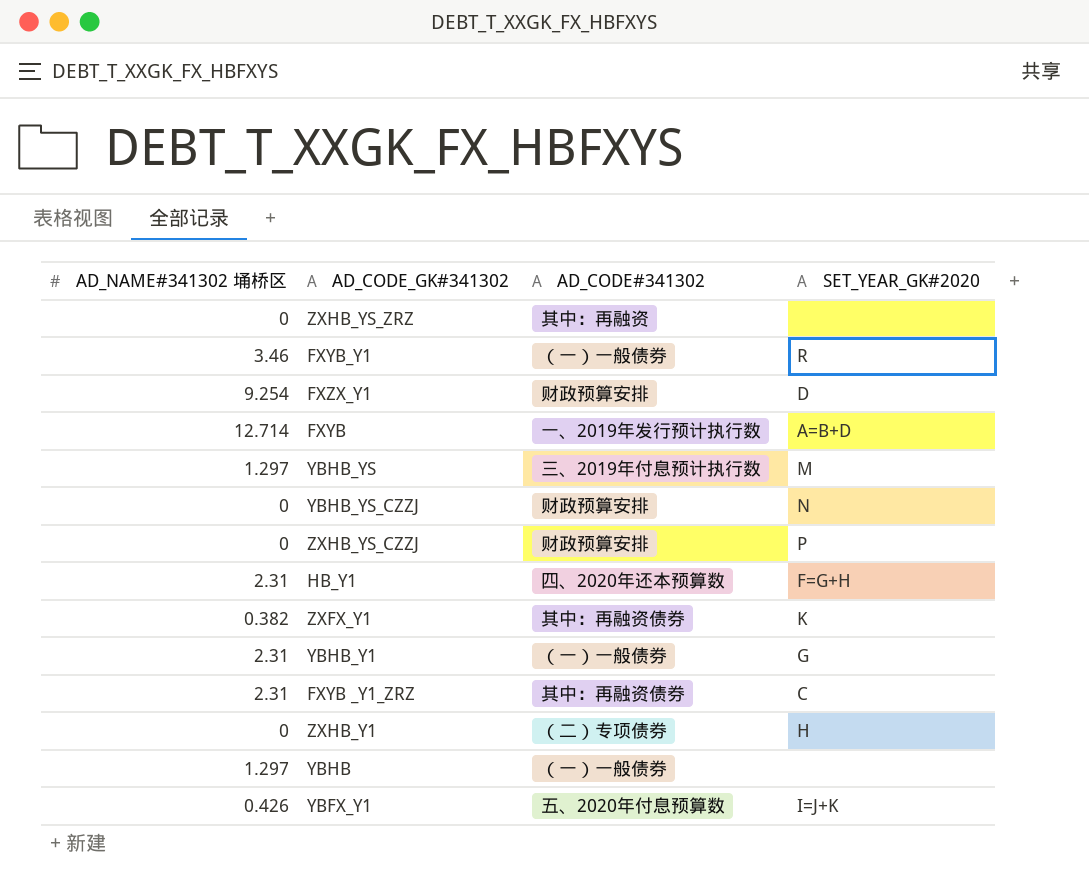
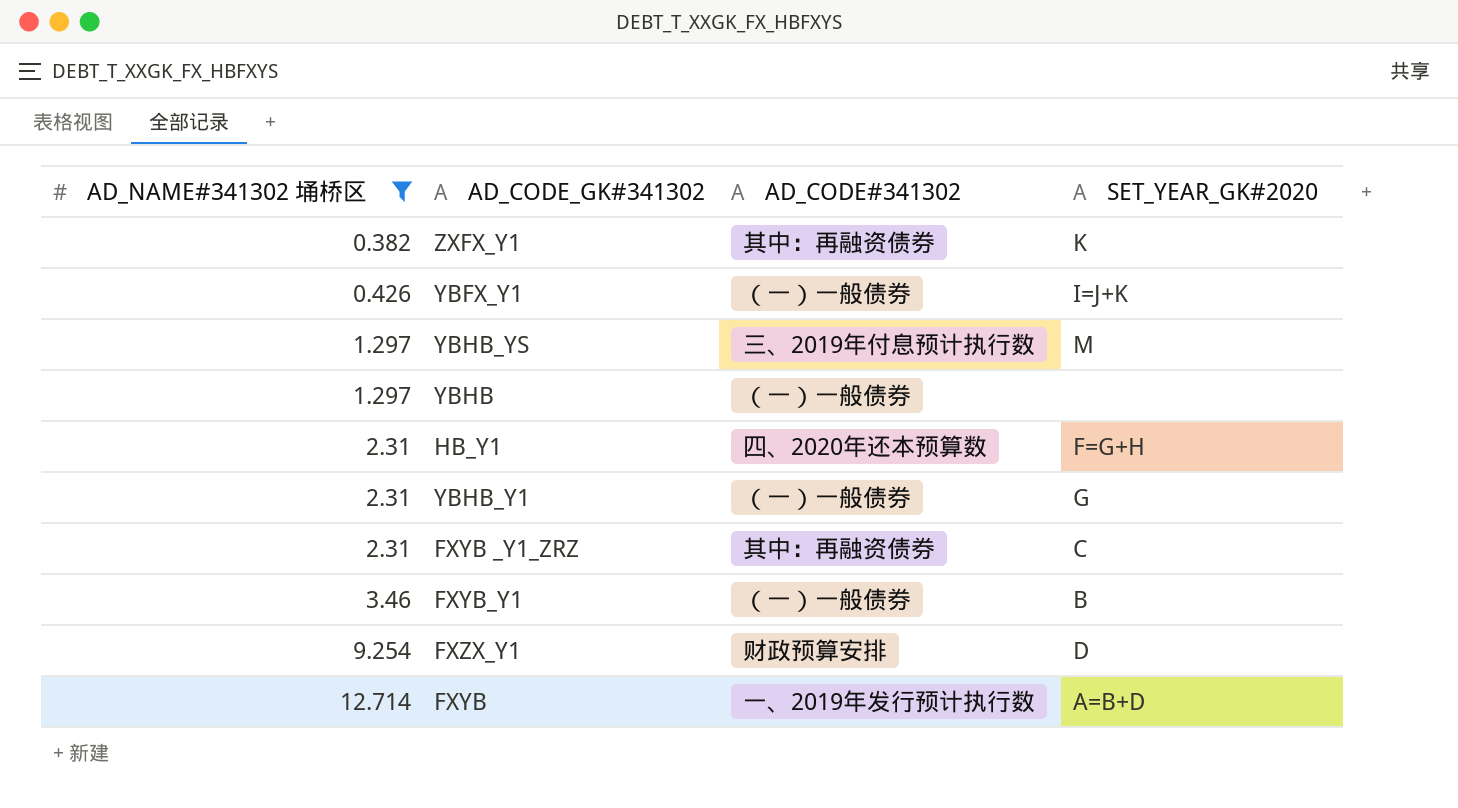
filter: none -> AD_NAME#341302 埇桥区 != 0
row order: none -> AD_NAME#341302 埇桥区 ascending
YBFX_Y1 | AD_CODE#341302: 五、2020年付息预算数 -> （一）一般债券
FXYB_Y1 | SET_YEAR_GK#2020: R -> B

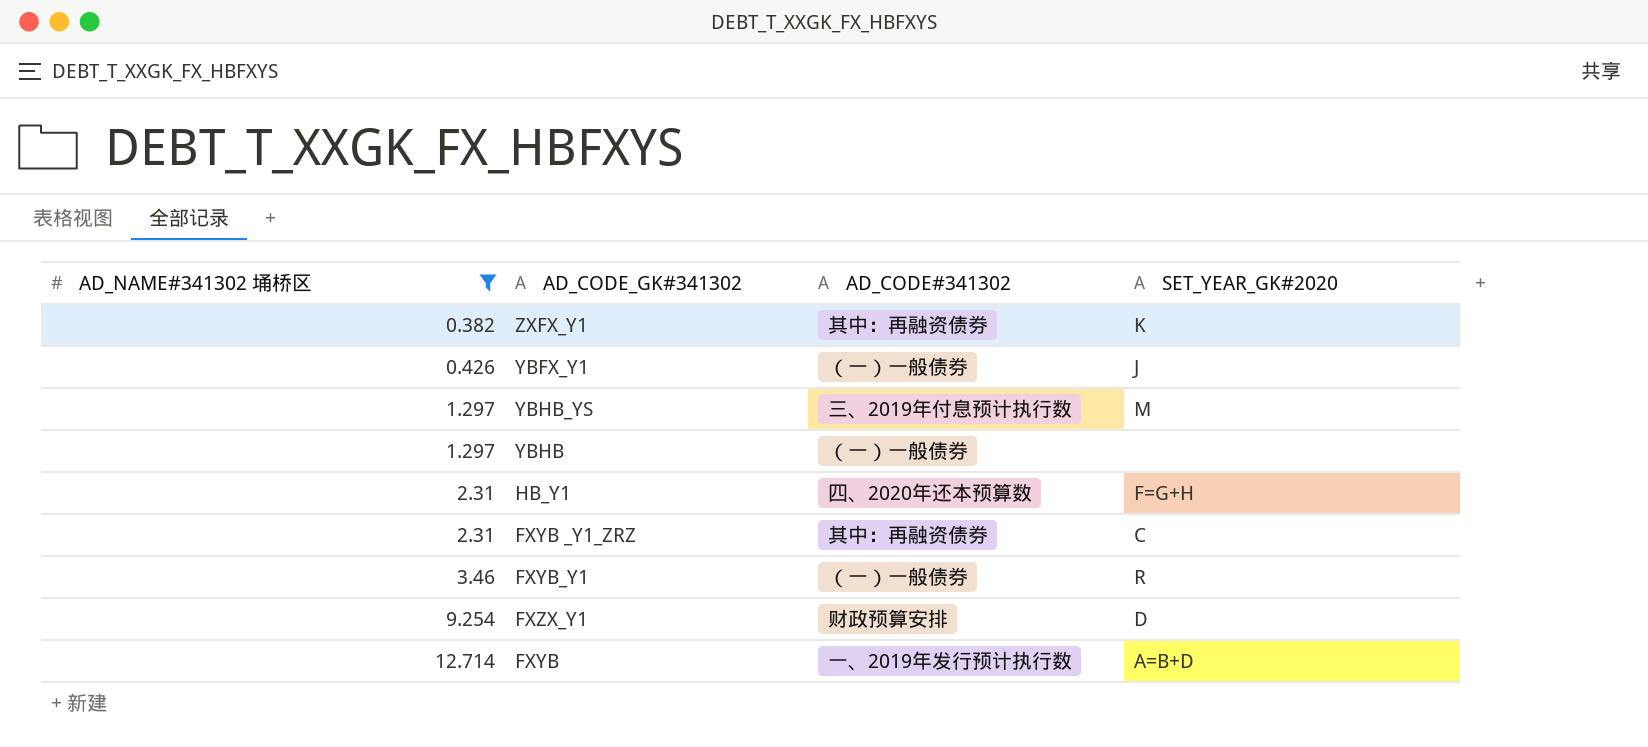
row YBHB_Y1: 2.31 | （一）一般债券 | G -> none
YBFX_Y1 | SET_YEAR_GK#2020: I=J+K -> J
FXYB_Y1 | SET_YEAR_GK#2020: B -> R

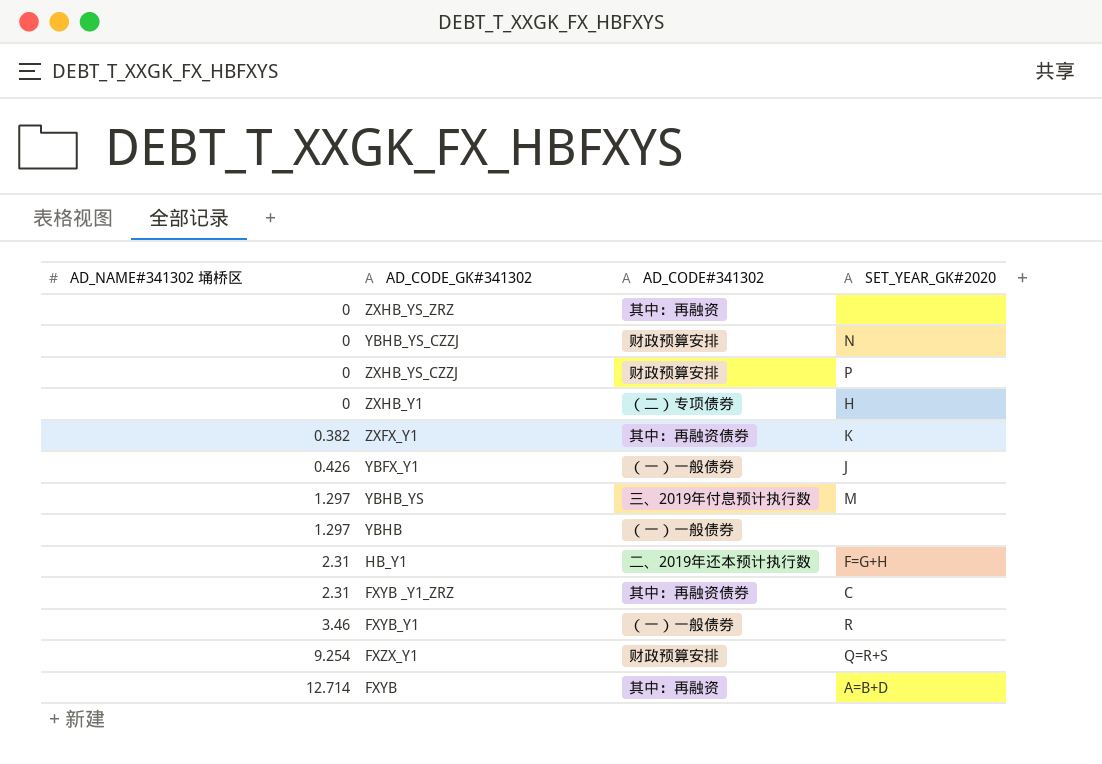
filter: AD_NAME#341302 埇桥区 != 0 -> none
HB_Y1 | AD_CODE#341302: 四、2020年还本预算数 -> 二、2019年还本预计执行数
FXZX_Y1 | SET_YEAR_GK#2020: D -> Q=R+S
FXYB | AD_CODE#341302: 一、2019年发行预计执行数 -> 其中：再融资

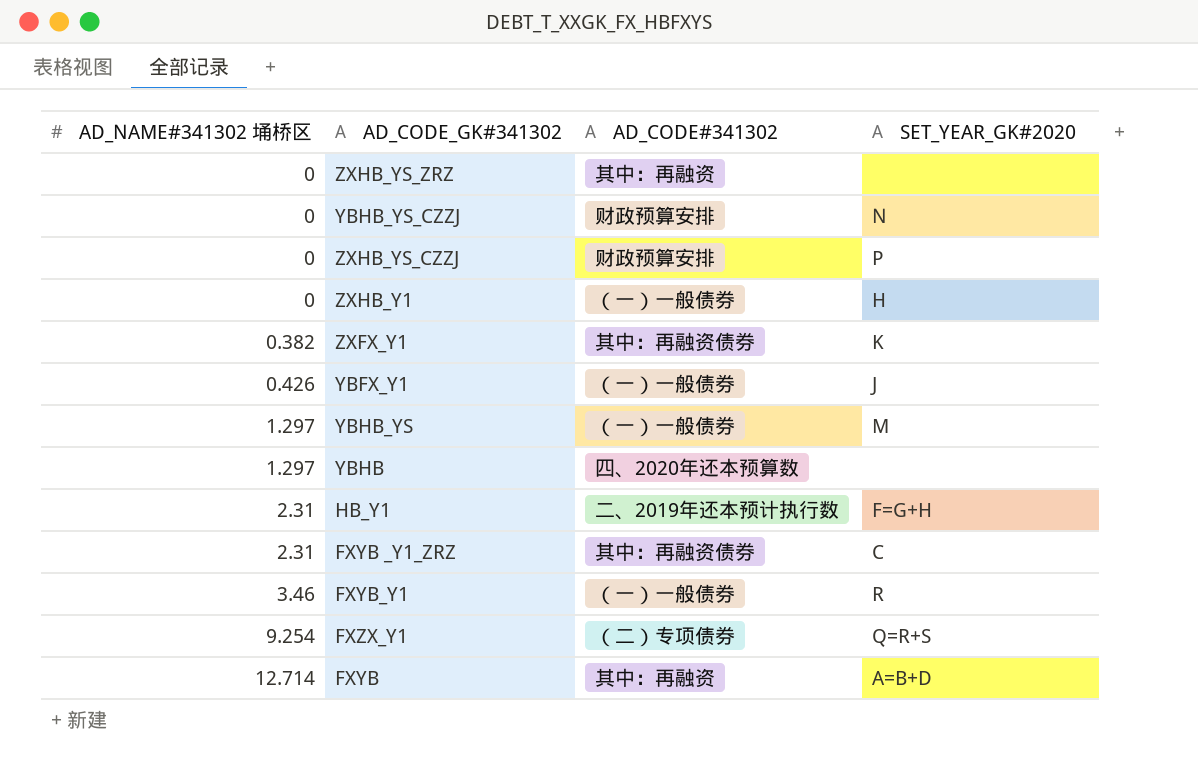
ZXHB_Y1 | AD_CODE#341302: （二）专项债券 -> （一）一般债券
YBHB_YS | AD_CODE#341302: 三、2019年付息预计执行数 -> （一）一般债券
YBHB | AD_CODE#341302: （一）一般债券 -> 四、2020年还本预算数
FXZX_Y1 | AD_CODE#341302: 财政预算安排 -> （二）专项债券

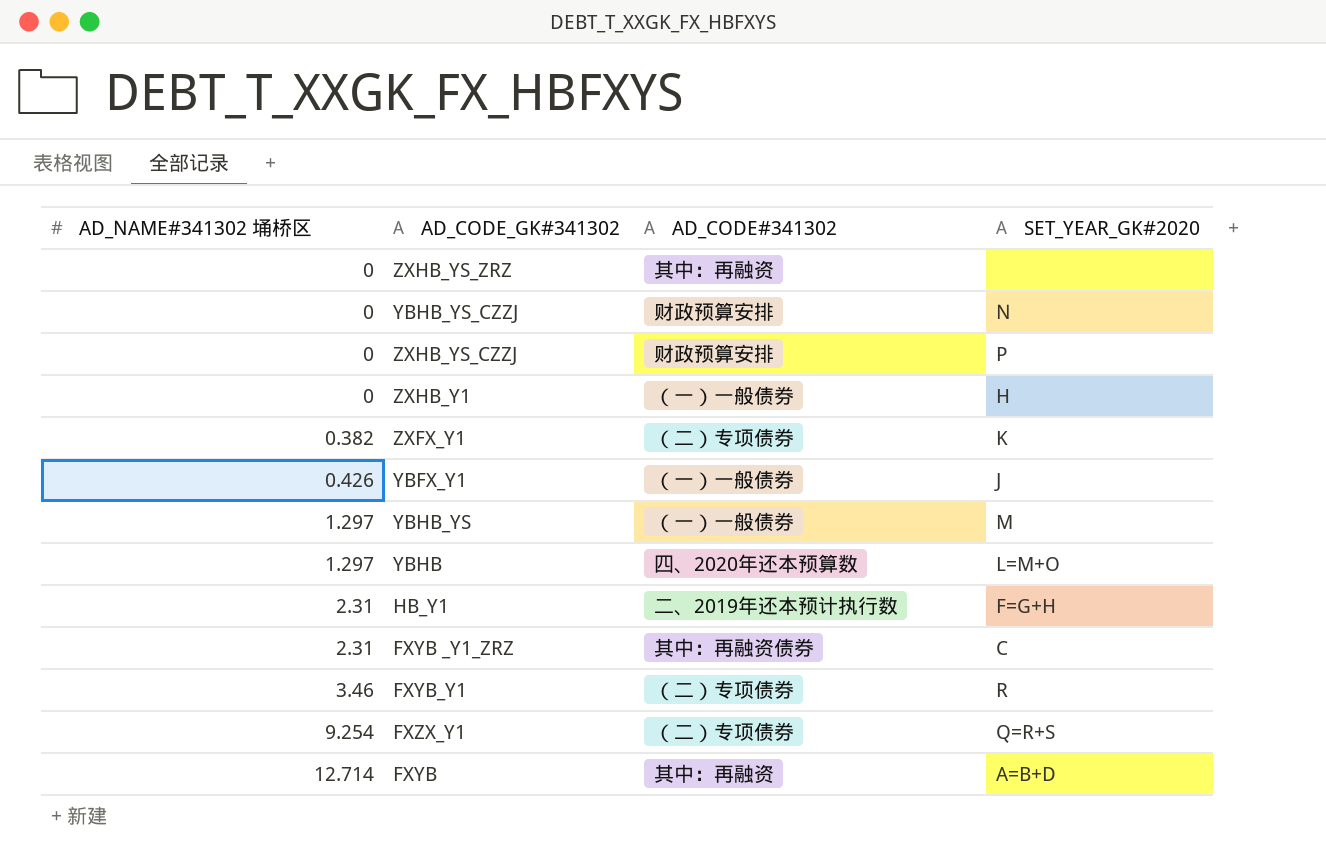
ZXFX_Y1 | AD_CODE#341302: 其中：再融资债券 -> （二）专项债券
YBHB | SET_YEAR_GK#2020: none -> L=M+O
FXYB_Y1 | AD_CODE#341302: （一）一般债券 -> （二）专项债券

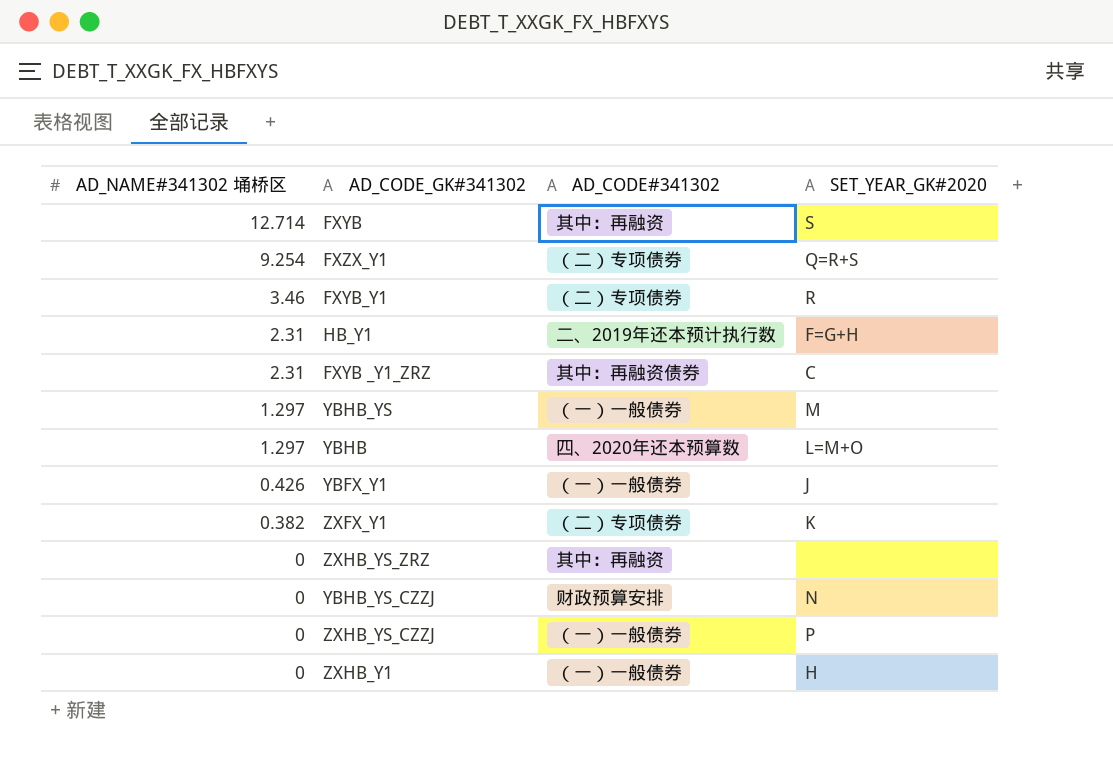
row order: AD_NAME#341302 埇桥区 ascending -> AD_NAME#341302 埇桥区 descending
FXYB | SET_YEAR_GK#2020: A=B+D -> S
ZXHB_YS_CZZJ | AD_CODE#341302: 财政预算安排 -> （一）一般债券

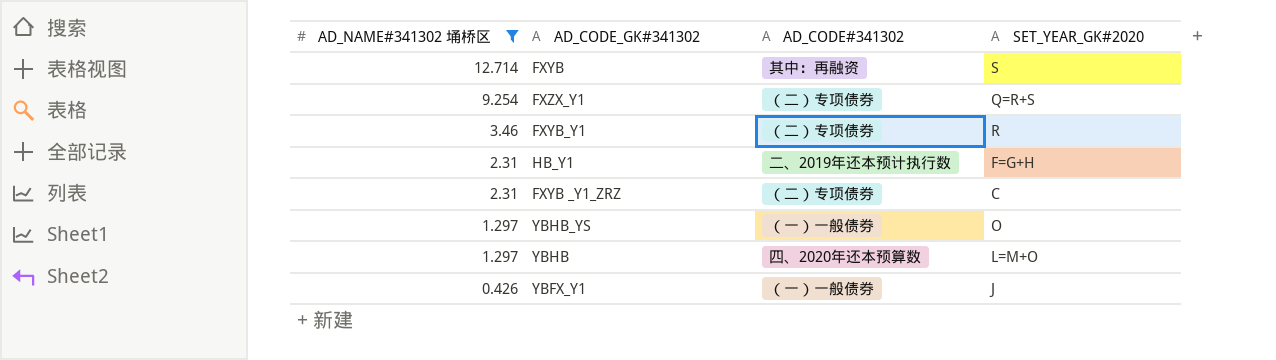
filter: none -> AD_NAME#341302 埇桥区 >= 0.426
FXYB _Y1_ZRZ | AD_CODE#341302: 其中：再融资债券 -> （二）专项债券
YBHB_YS | SET_YEAR_GK#2020: M -> O

